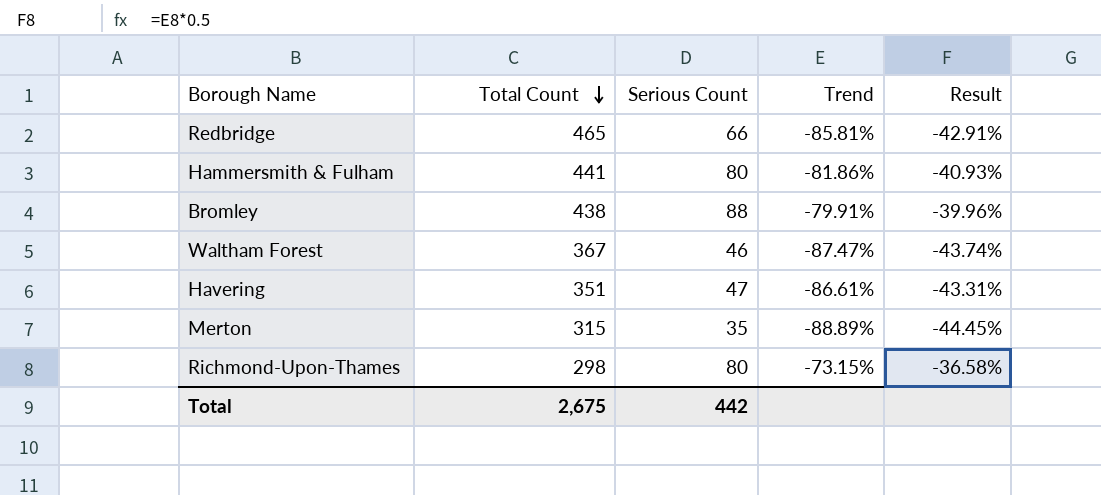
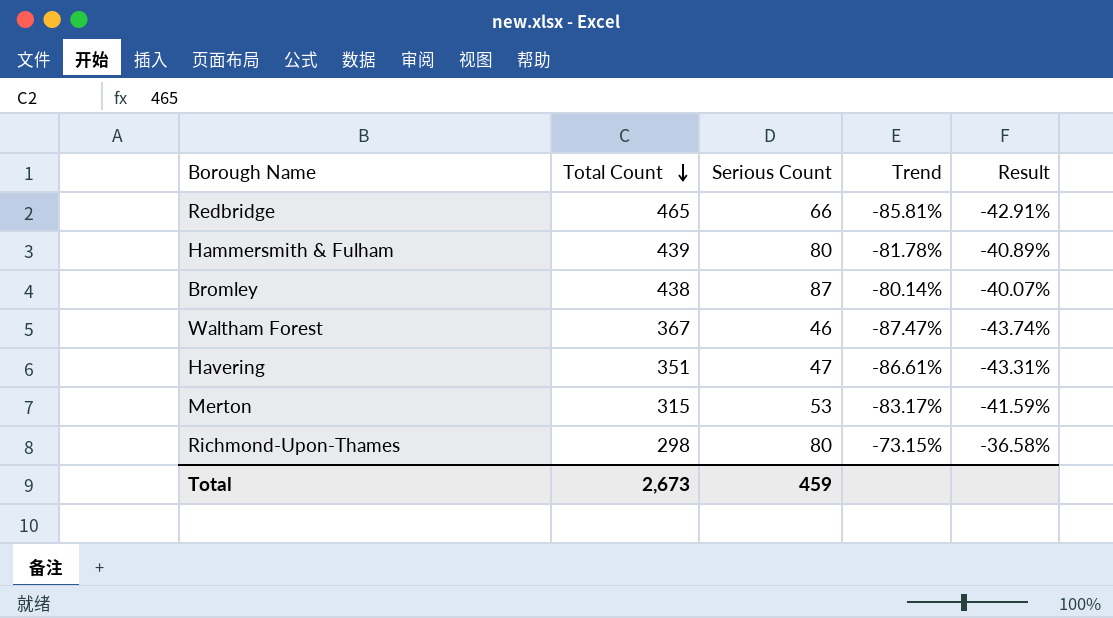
Hammersmith & Fulham | Total Count: 441 -> 439
Hammersmith & Fulham | Trend: -81.86% -> -81.78%
Hammersmith & Fulham | Result: -40.93% -> -40.89%
Bromley | Serious Count: 88 -> 87
Bromley | Trend: -79.91% -> -80.14%
Bromley | Result: -39.96% -> -40.07%
Merton | Serious Count: 35 -> 53
Merton | Trend: -88.89% -> -83.17%
Merton | Result: -44.45% -> -41.59%
Total | Total Count: 2,675 -> 2,673
Total | Serious Count: 442 -> 459

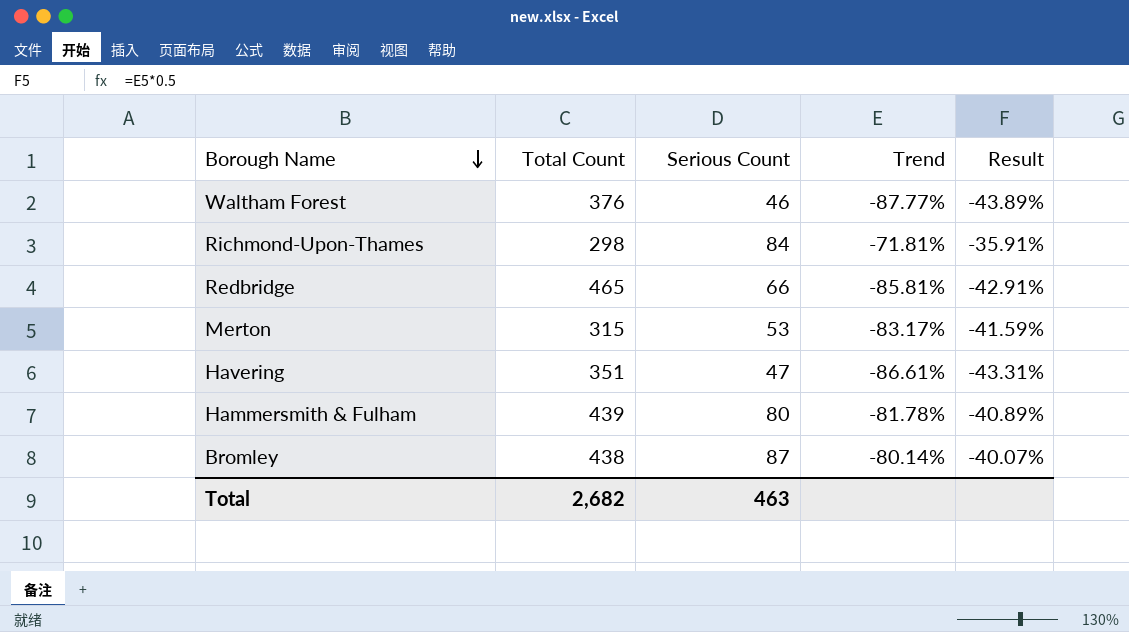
row order: Total Count descending -> Borough Name descending
Waltham Forest | Total Count: 367 -> 376
Waltham Forest | Trend: -87.47% -> -87.77%
Waltham Forest | Result: -43.74% -> -43.89%
Richmond-Upon-Thames | Serious Count: 80 -> 84
Richmond-Upon-Thames | Trend: -73.15% -> -71.81%
Richmond-Upon-Thames | Result: -36.58% -> -35.91%
Total | Total Count: 2,673 -> 2,682
Total | Serious Count: 459 -> 463

